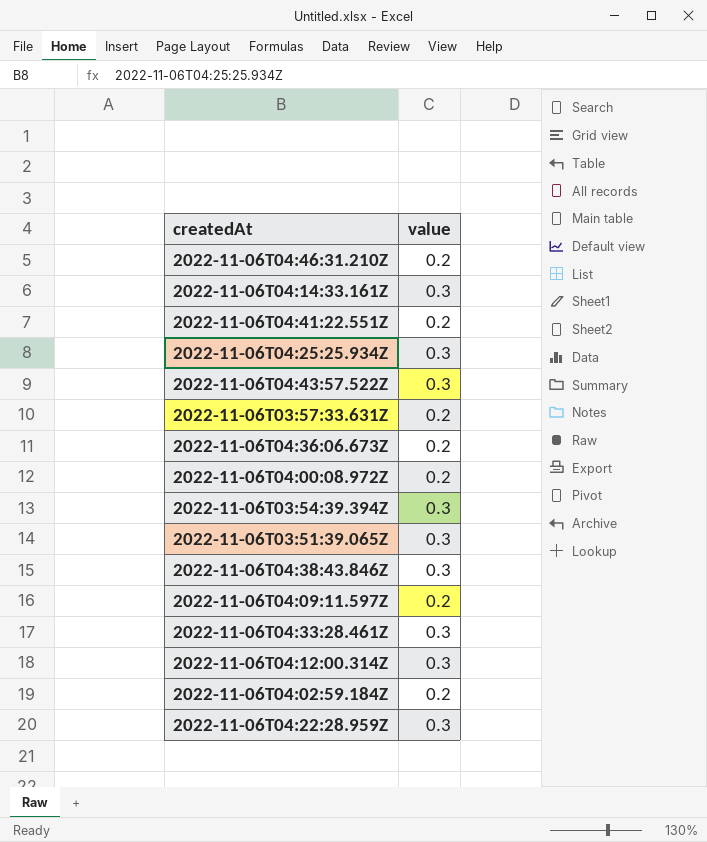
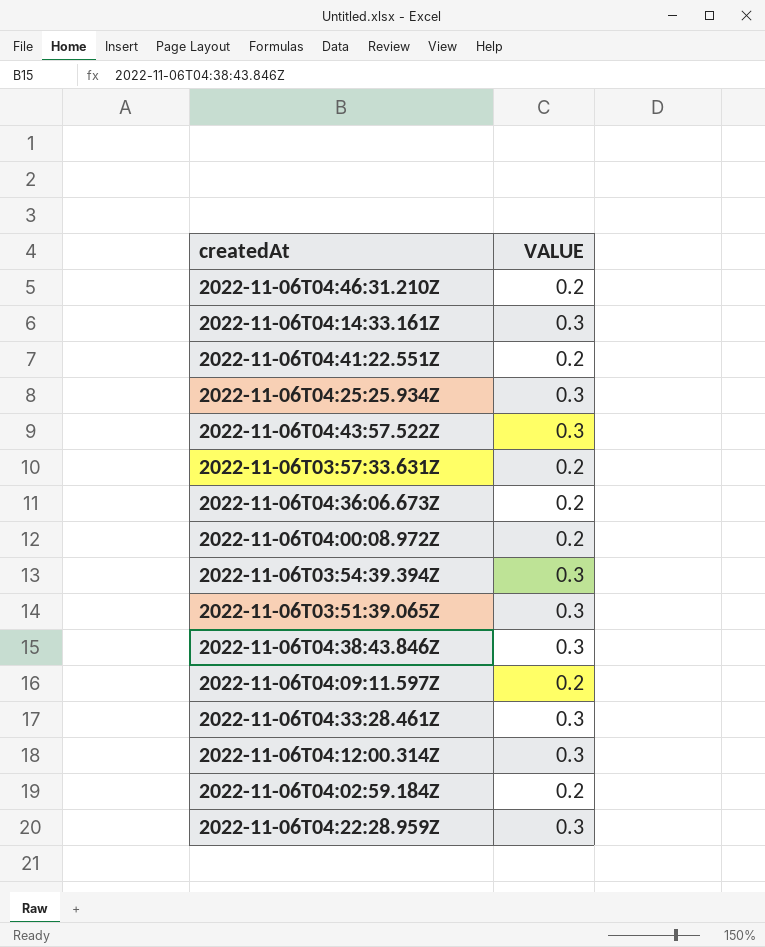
column name: value -> VALUE

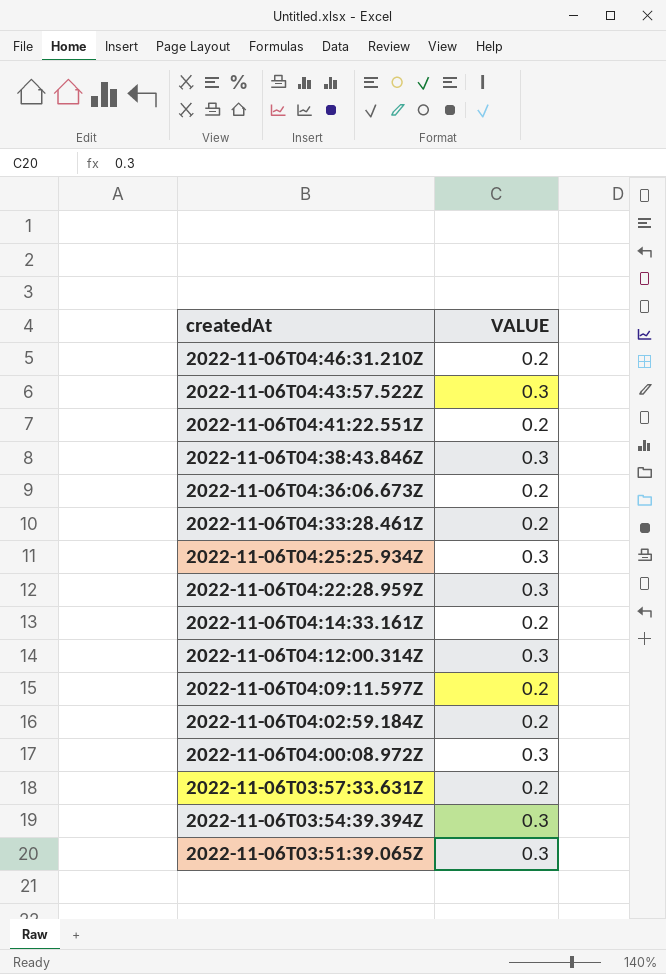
row order: none -> createdAt descending
2022-11-06T04:33:28.461Z | VALUE: 0.3 -> 0.2
2022-11-06T04:14:33.161Z | VALUE: 0.3 -> 0.2
2022-11-06T04:00:08.972Z | VALUE: 0.2 -> 0.3

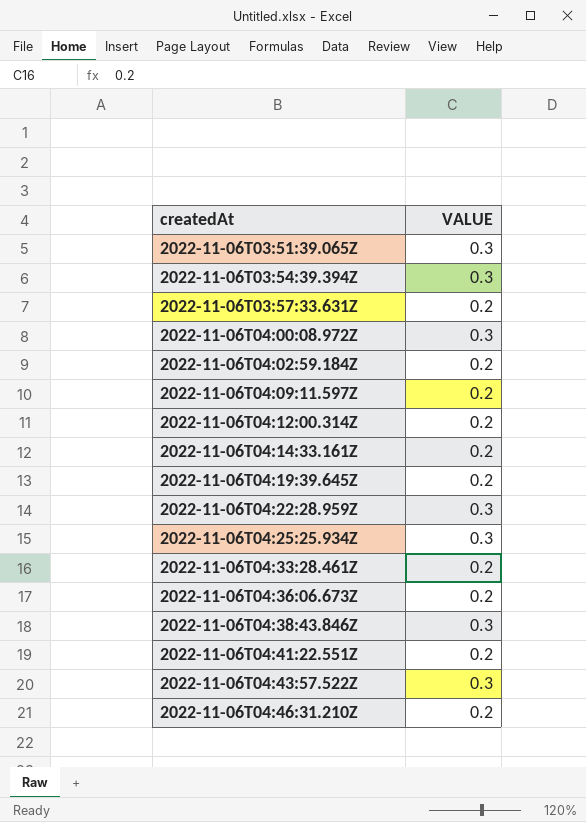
row order: createdAt descending -> createdAt ascending
2022-11-06T04:12:00.314Z | VALUE: 0.3 -> 0.2
row 2022-11-06T04:19:39.645Z: none -> 0.2

